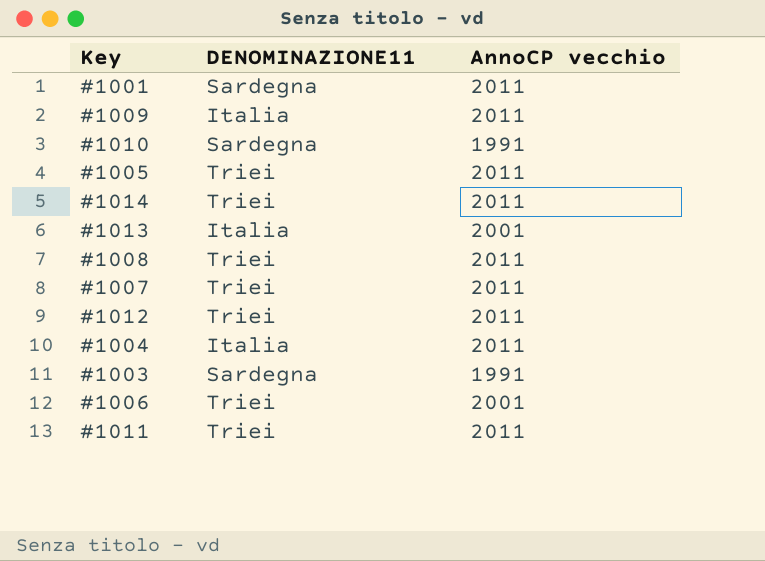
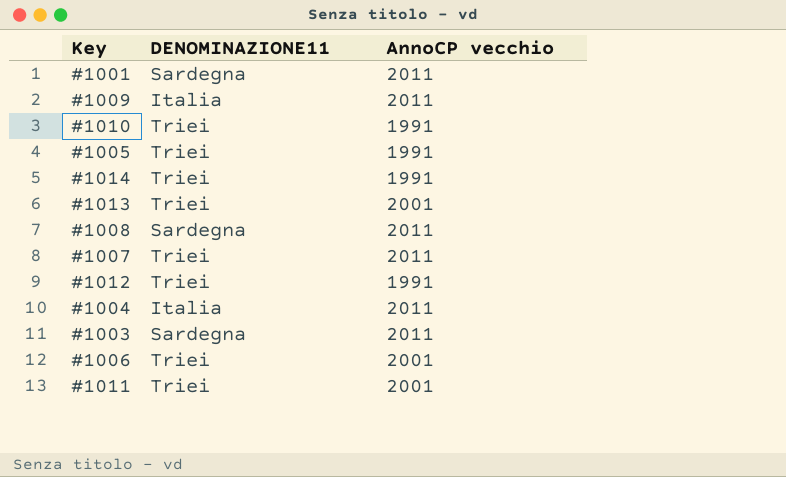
#1010 | DENOMINAZIONE11: Sardegna -> Triei
#1005 | AnnoCP vecchio: 2011 -> 1991
#1014 | AnnoCP vecchio: 2011 -> 1991
#1013 | DENOMINAZIONE11: Italia -> Triei
#1008 | DENOMINAZIONE11: Triei -> Sardegna
#1012 | AnnoCP vecchio: 2011 -> 1991
#1003 | AnnoCP vecchio: 1991 -> 2011
#1011 | AnnoCP vecchio: 2011 -> 2001

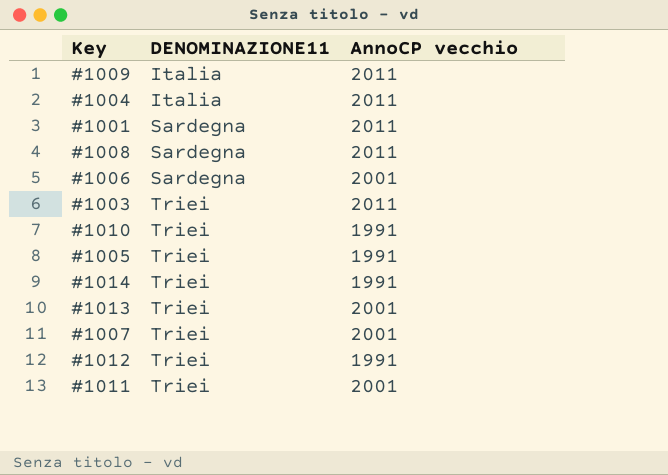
row order: none -> DENOMINAZIONE11 ascending
#1006 | DENOMINAZIONE11: Triei -> Sardegna
#1003 | DENOMINAZIONE11: Sardegna -> Triei
#1007 | AnnoCP vecchio: 2011 -> 2001

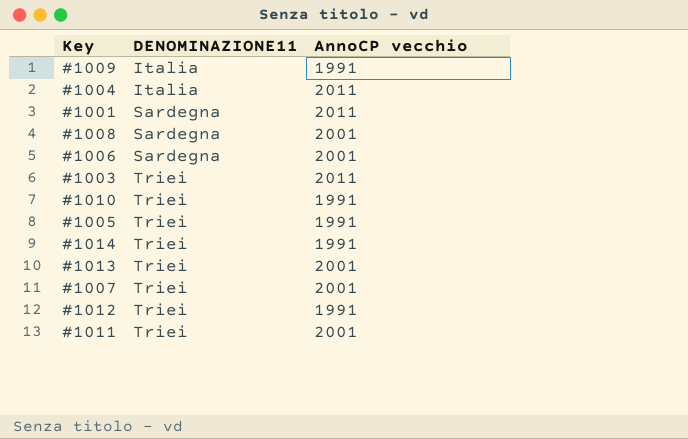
#1009 | AnnoCP vecchio: 2011 -> 1991
#1008 | AnnoCP vecchio: 2011 -> 2001

